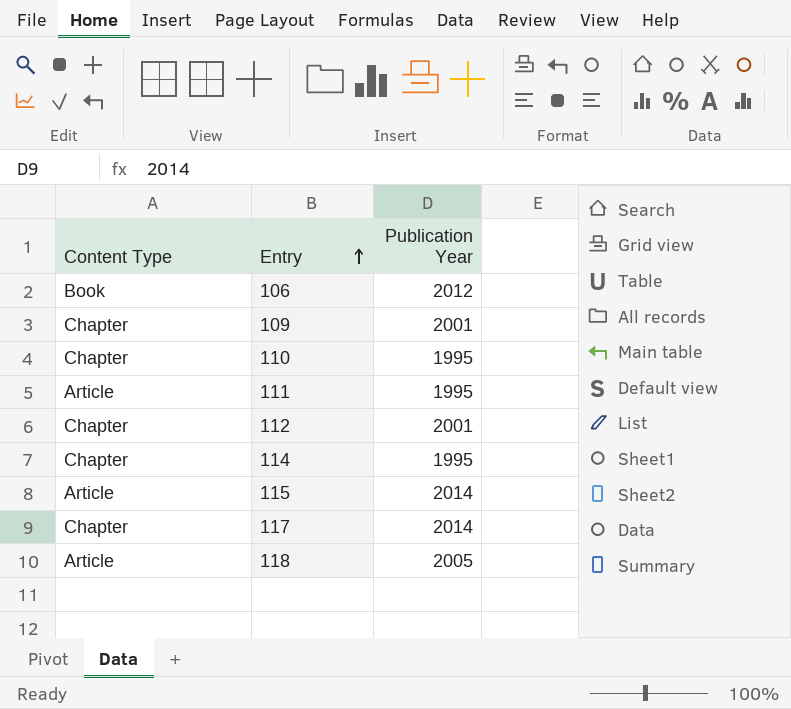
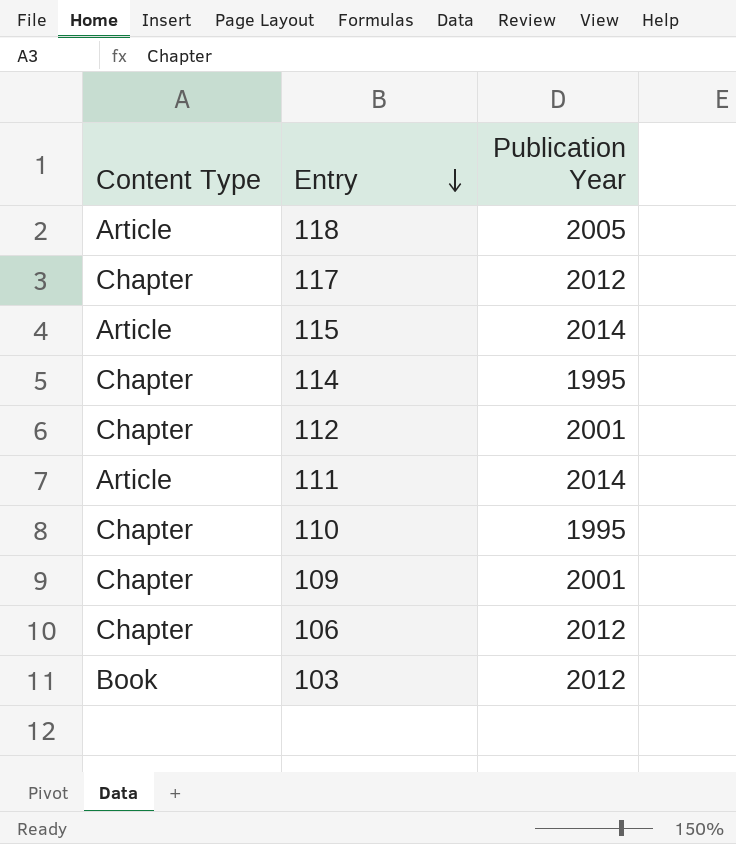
row order: Entry ascending -> Entry descending
117 | Publication Year: 2014 -> 2012
111 | Publication Year: 1995 -> 2014
106 | Content Type: Book -> Chapter
row 103: none -> Book | 2012

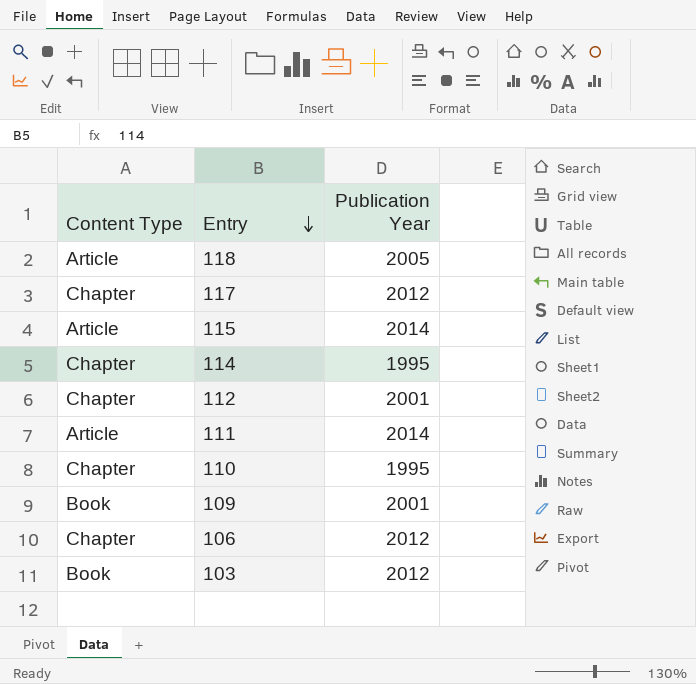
109 | Content Type: Chapter -> Book

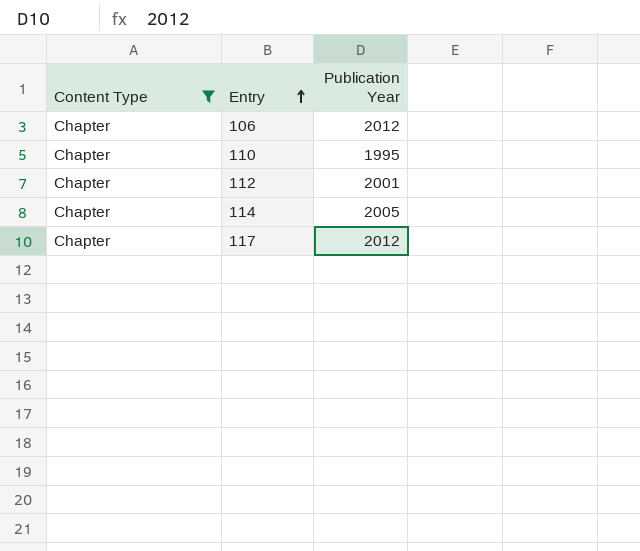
filter: none -> Content Type = Chapter
row order: Entry descending -> Entry ascending
114 | Publication Year: 1995 -> 2005

